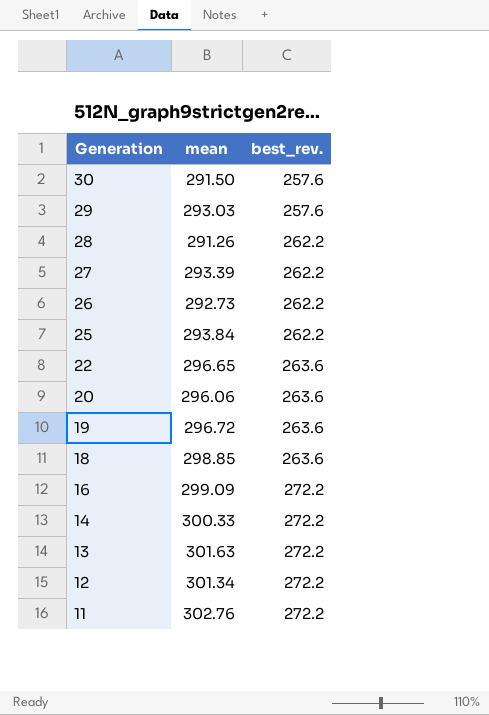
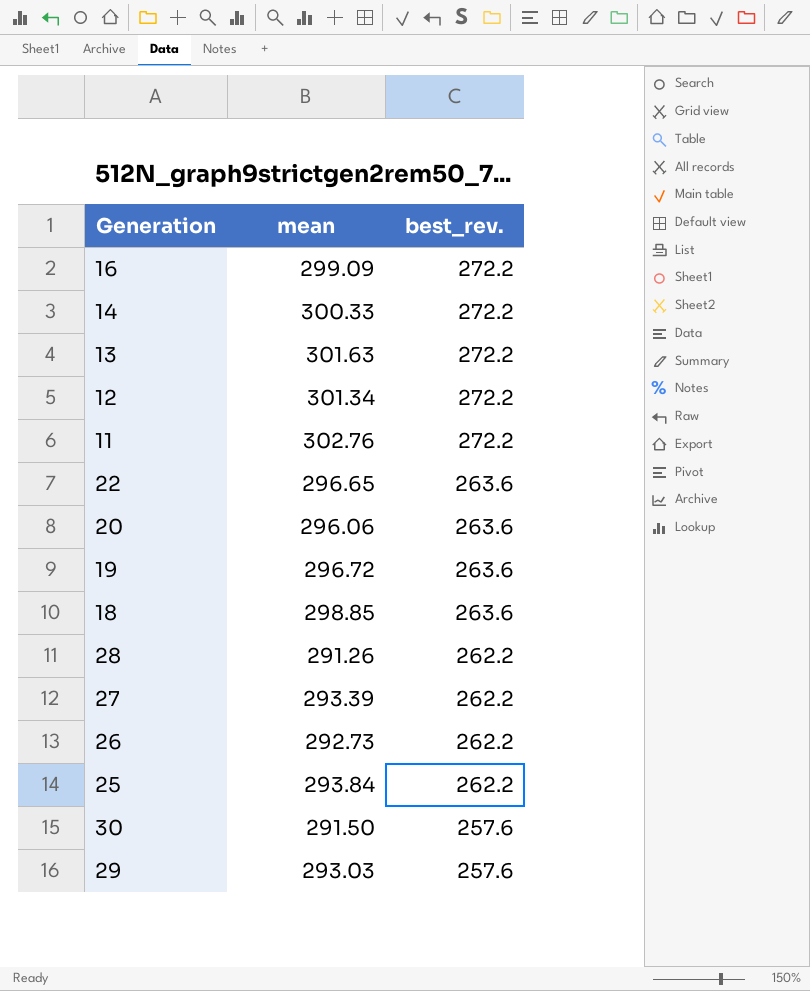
row order: Generation descending -> best_rev. descending

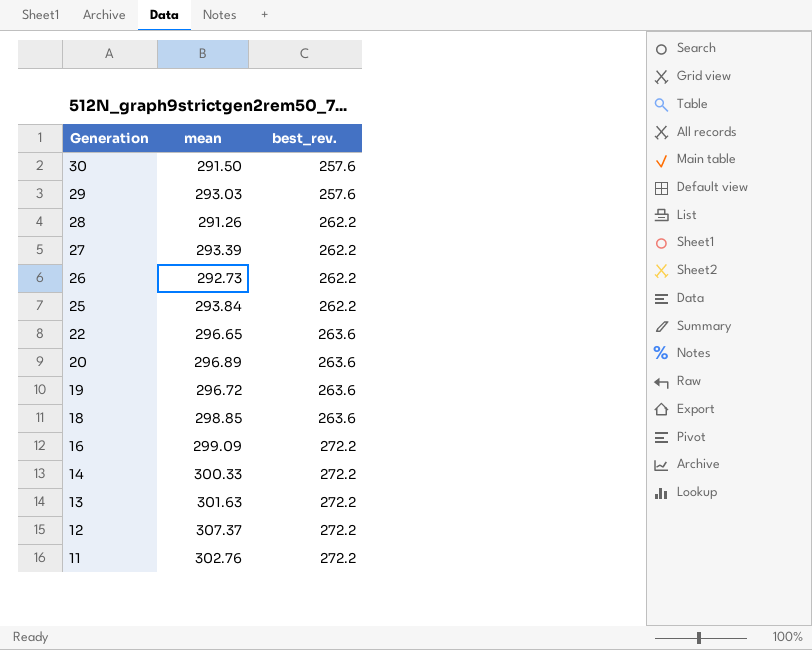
row order: best_rev. descending -> Generation descending
20 | mean: 296.06 -> 296.89
12 | mean: 301.34 -> 307.37

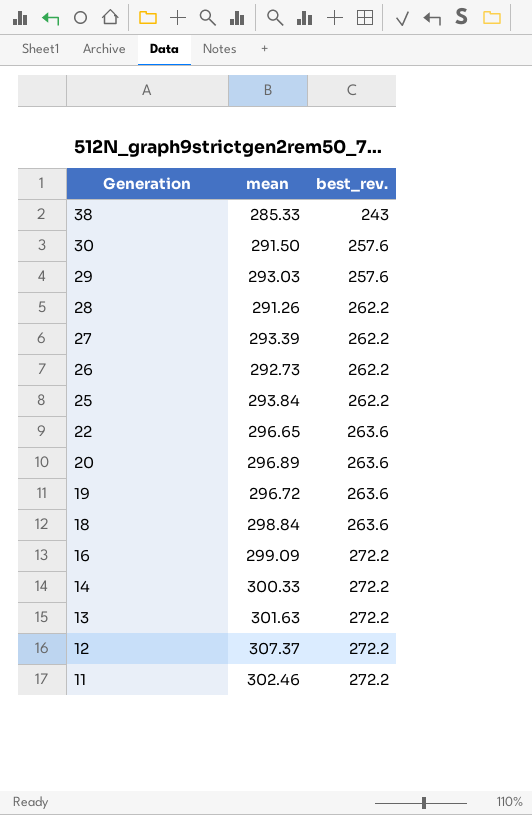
row 38: none -> 285.33 | 243
18 | mean: 298.85 -> 298.84
11 | mean: 302.76 -> 302.46

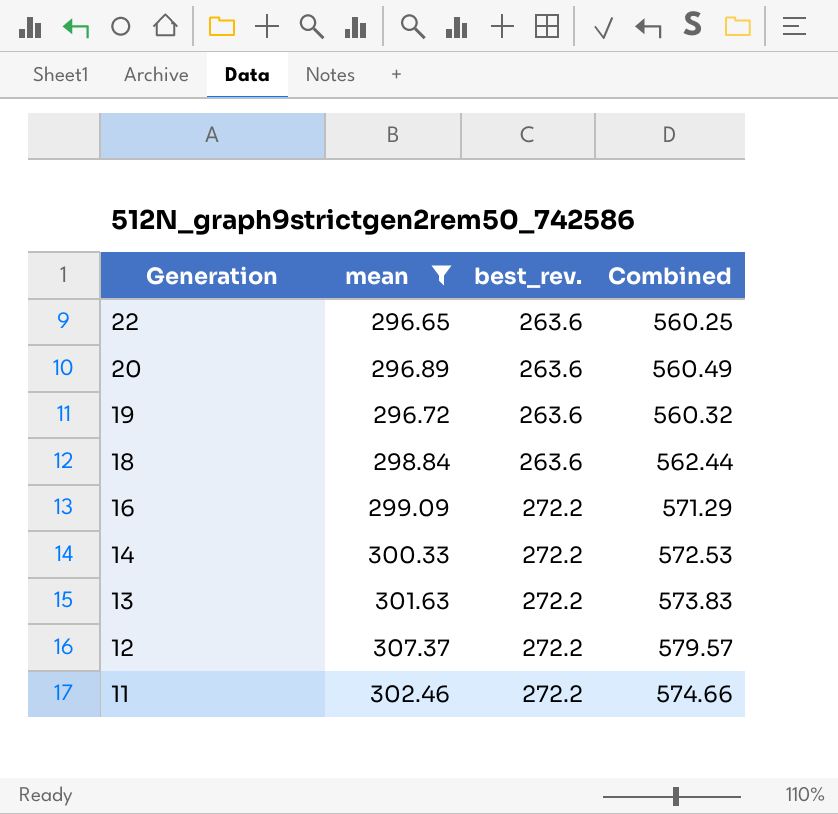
filter: none -> mean >= 296.65
column Combined | formula: none -> [mean] + [best_rev.]

